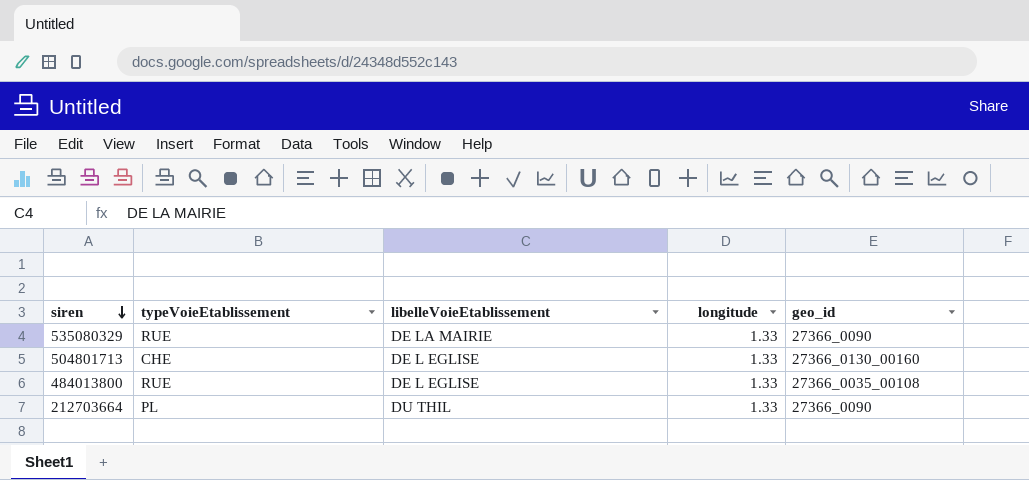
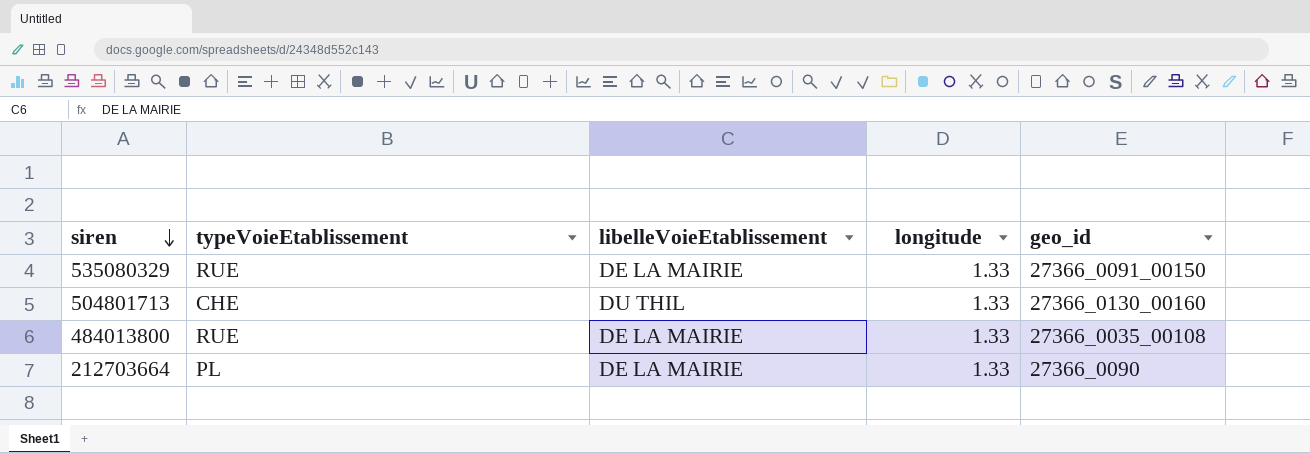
535080329 | geo_id: 27366_0090 -> 27366_0091_00150
504801713 | libelleVoieEtablissement: DE L EGLISE -> DU THIL
484013800 | libelleVoieEtablissement: DE L EGLISE -> DE LA MAIRIE
212703664 | libelleVoieEtablissement: DU THIL -> DE LA MAIRIE

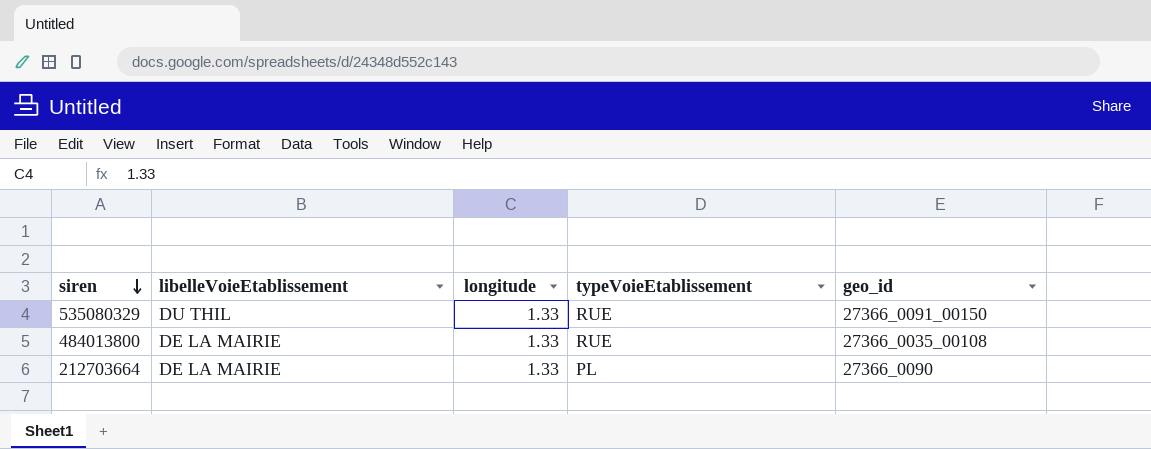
column typeVoieEtablissement | position: 2 -> 4
row 504801713: CHE | DU THIL | 1.33 | 27366_0130_00160 -> none
535080329 | libelleVoieEtablissement: DE LA MAIRIE -> DU THIL

